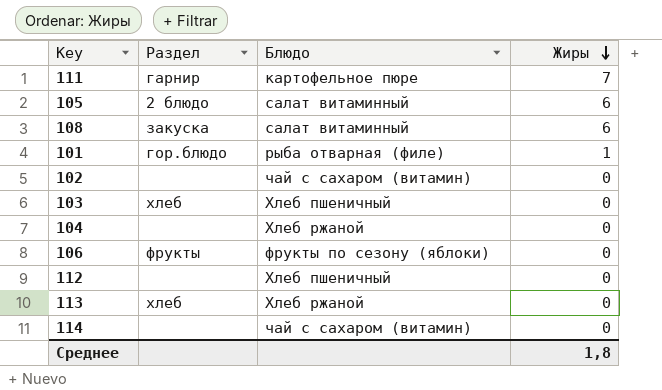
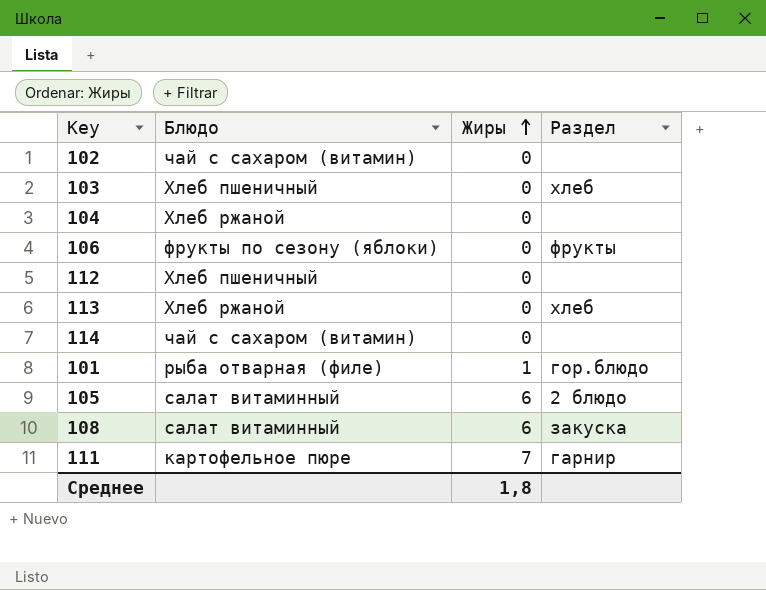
row order: Жиры descending -> Жиры ascending
column Раздел | position: 2 -> 4

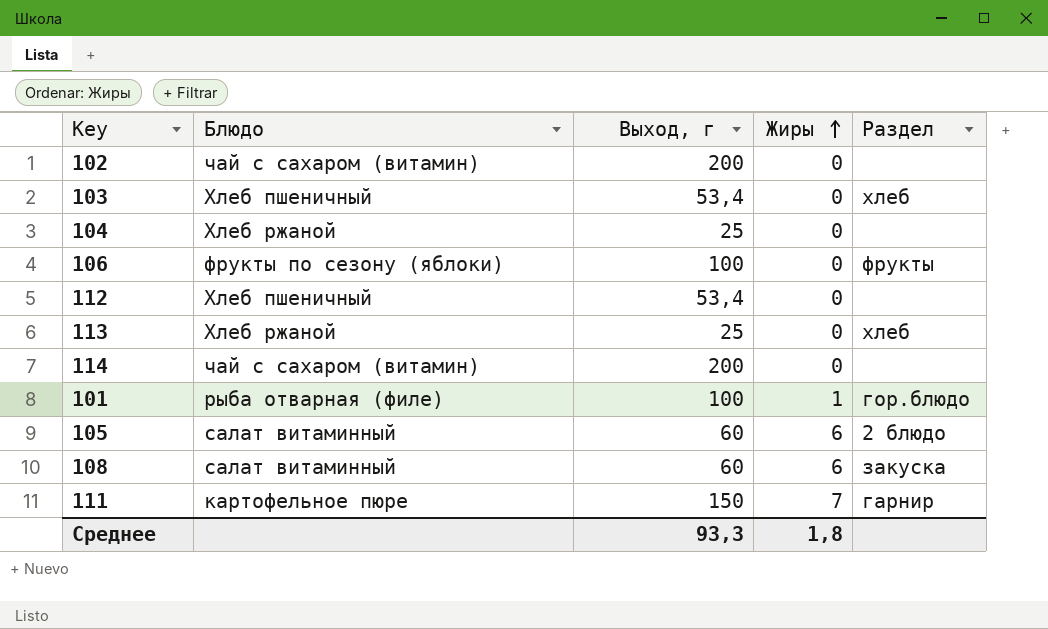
column Выход, г | position: none -> 3

